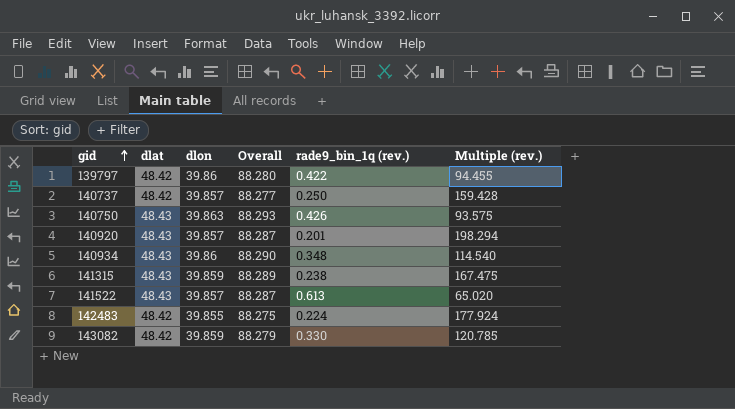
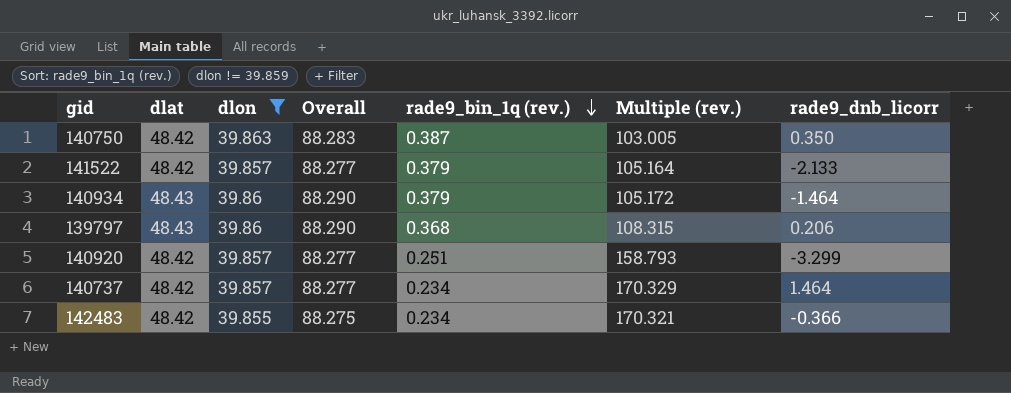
filter: none -> dlon != 39.859
row order: gid ascending -> rade9_bin_1q (rev.) descending
column rade9_dnb_licorr | position: none -> 7
140750 | dlat: 48.43 -> 48.42
140750 | Overall: 88.293 -> 88.283
140750 | rade9_bin_1q (rev.): 0.426 -> 0.387
140750 | Multiple (rev.): 93.575 -> 103.005
141522 | dlat: 48.43 -> 48.42
141522 | Overall: 88.287 -> 88.277
141522 | rade9_bin_1q (rev.): 0.613 -> 0.379
141522 | Multiple (rev.): 65.020 -> 105.164
140934 | rade9_bin_1q (rev.): 0.348 -> 0.379
140934 | Multiple (rev.): 114.540 -> 105.172
139797 | dlat: 48.42 -> 48.43
139797 | Overall: 88.280 -> 88.290
139797 | rade9_bin_1q (rev.): 0.422 -> 0.368
139797 | Multiple (rev.): 94.455 -> 108.315
140920 | dlat: 48.43 -> 48.42
140920 | Overall: 88.287 -> 88.277
140920 | rade9_bin_1q (rev.): 0.201 -> 0.251
140920 | Multiple (rev.): 198.294 -> 158.793
140737 | rade9_bin_1q (rev.): 0.250 -> 0.234
140737 | Multiple (rev.): 159.428 -> 170.329
142483 | rade9_bin_1q (rev.): 0.224 -> 0.234
142483 | Multiple (rev.): 177.924 -> 170.321

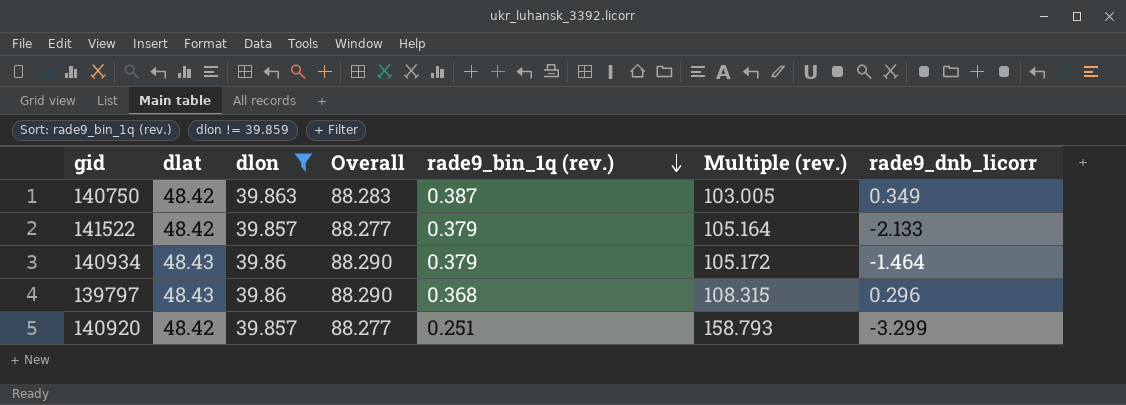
row 140737: 48.42 | 39.857 | 88.277 | 0.234 | 170.329 | 1.464 -> none
row 142483: 48.42 | 39.855 | 88.275 | 0.234 | 170.321 | -0.366 -> none
140750 | rade9_dnb_licorr: 0.350 -> 0.349
139797 | rade9_dnb_licorr: 0.206 -> 0.296

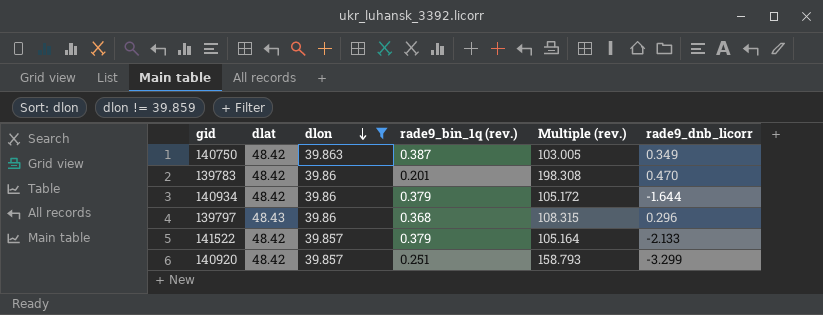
row order: rade9_bin_1q (rev.) descending -> dlon descending
column Overall | formula: [dlat] + [dlon] -> none
row 139783: none -> 48.42 | 39.86 | 0.201 | 198.308 | 0.470
140934 | dlat: 48.43 -> 48.42
140934 | rade9_dnb_licorr: -1.464 -> -1.644

